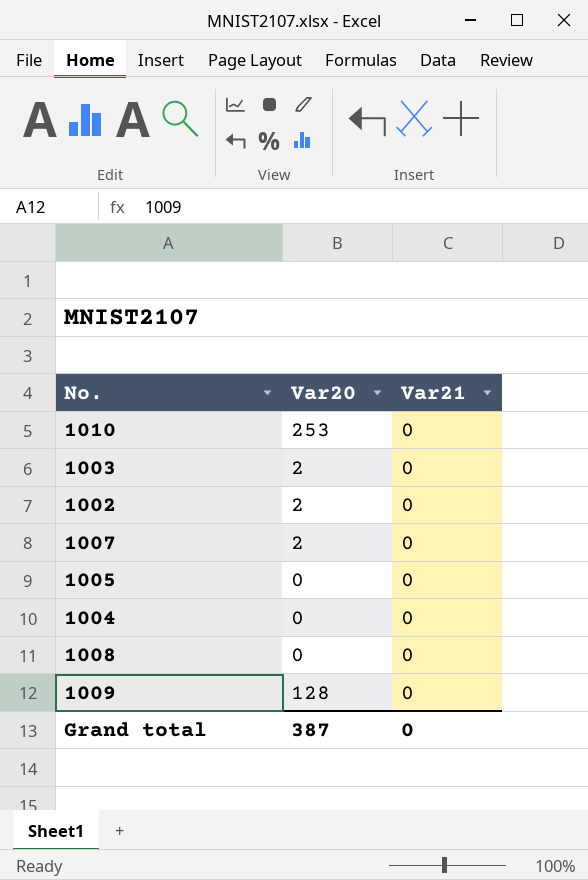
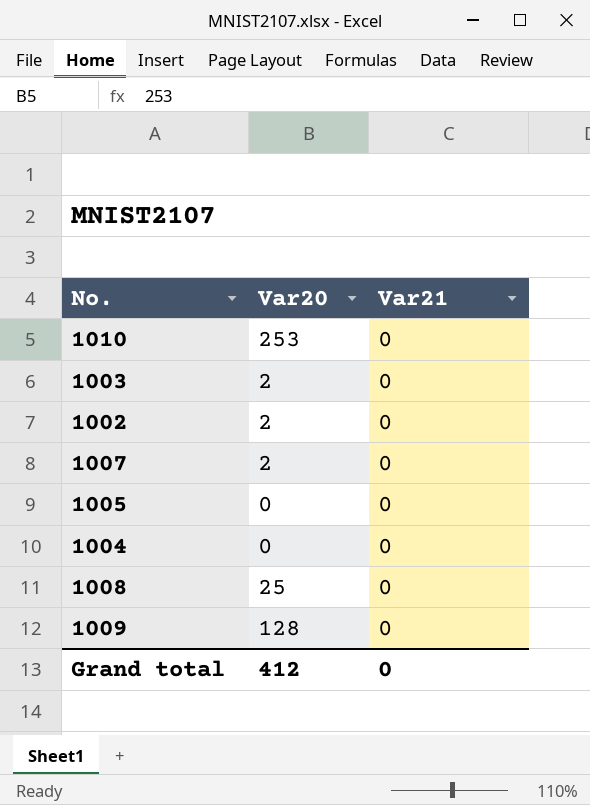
1008 | Var20: 0 -> 25
Grand total | Var20: 387 -> 412

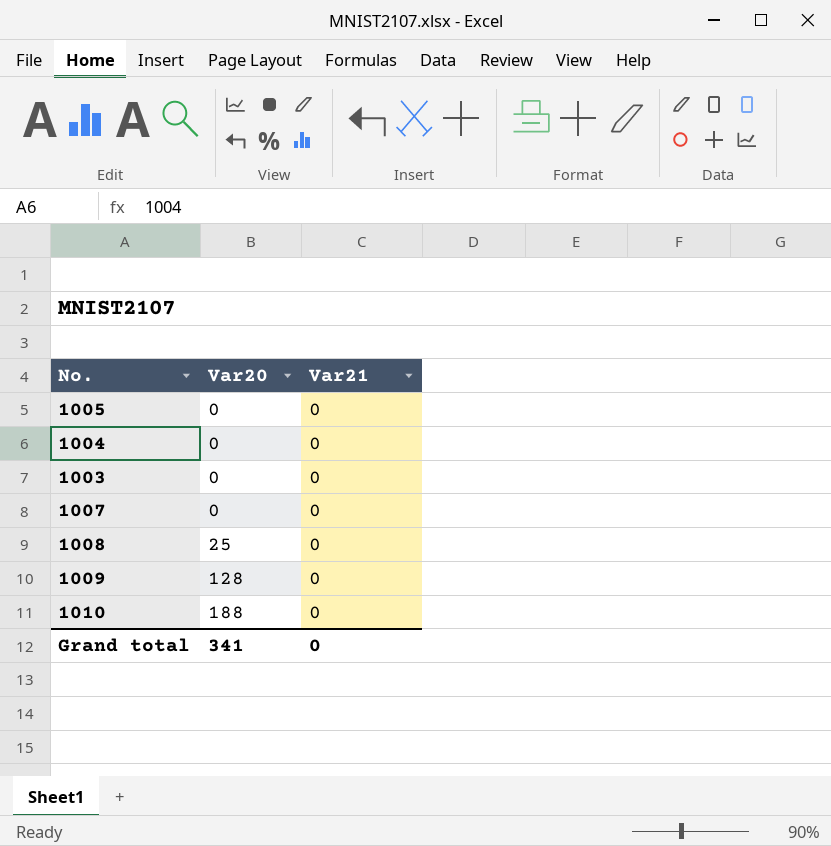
row order: none -> Var20 ascending
row 1002: 2 | 0 -> none
1003 | Var20: 2 -> 0
1007 | Var20: 2 -> 0
1010 | Var20: 253 -> 188
Grand total | Var20: 412 -> 341

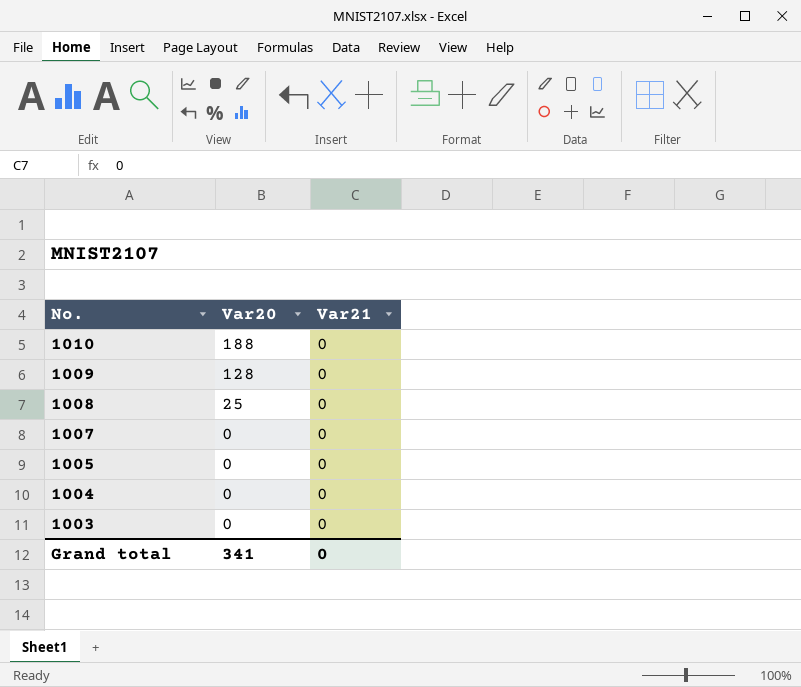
row order: Var20 ascending -> No. descending

